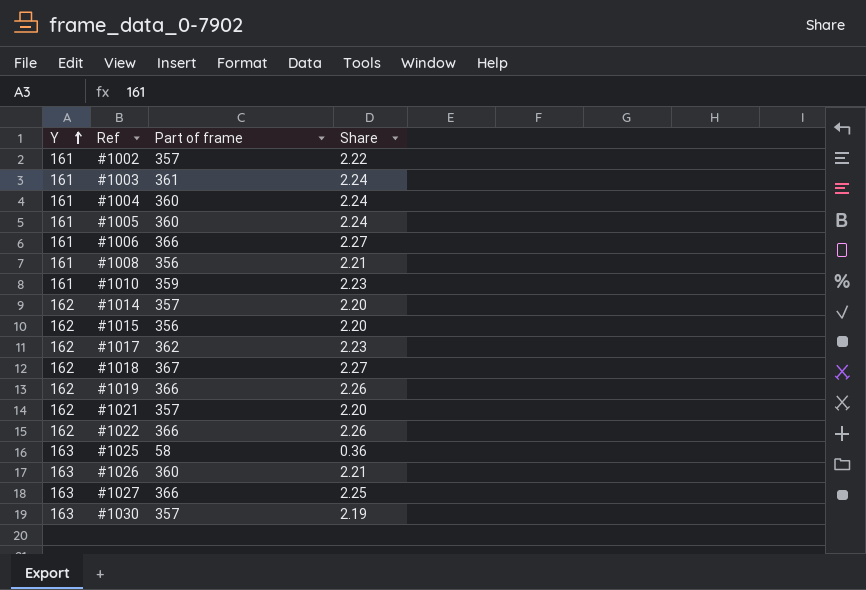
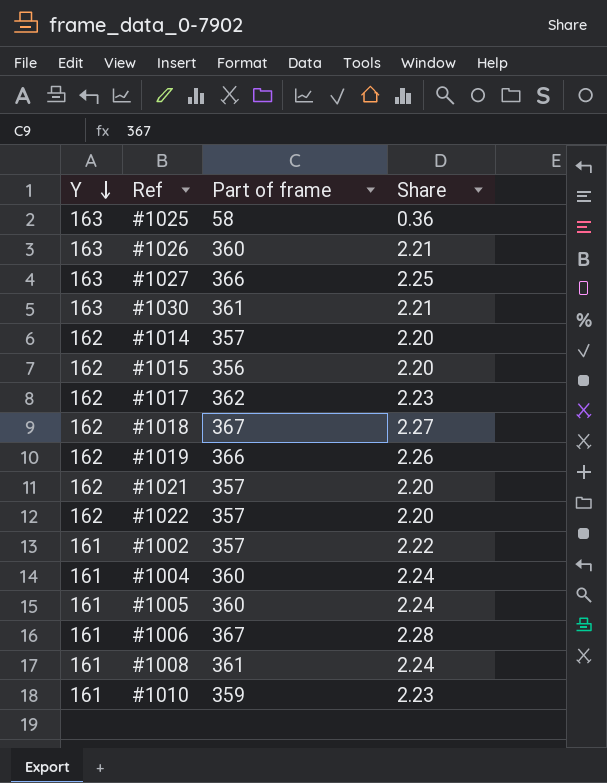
row order: Y ascending -> Y descending
row #1003: 161 | 361 | 2.24 -> none
#1030 | Part of frame: 357 -> 361
#1030 | Share: 2.19 -> 2.21
#1022 | Part of frame: 366 -> 357
#1022 | Share: 2.26 -> 2.20
#1006 | Part of frame: 366 -> 367
#1006 | Share: 2.27 -> 2.28
#1008 | Part of frame: 356 -> 361
#1008 | Share: 2.21 -> 2.24

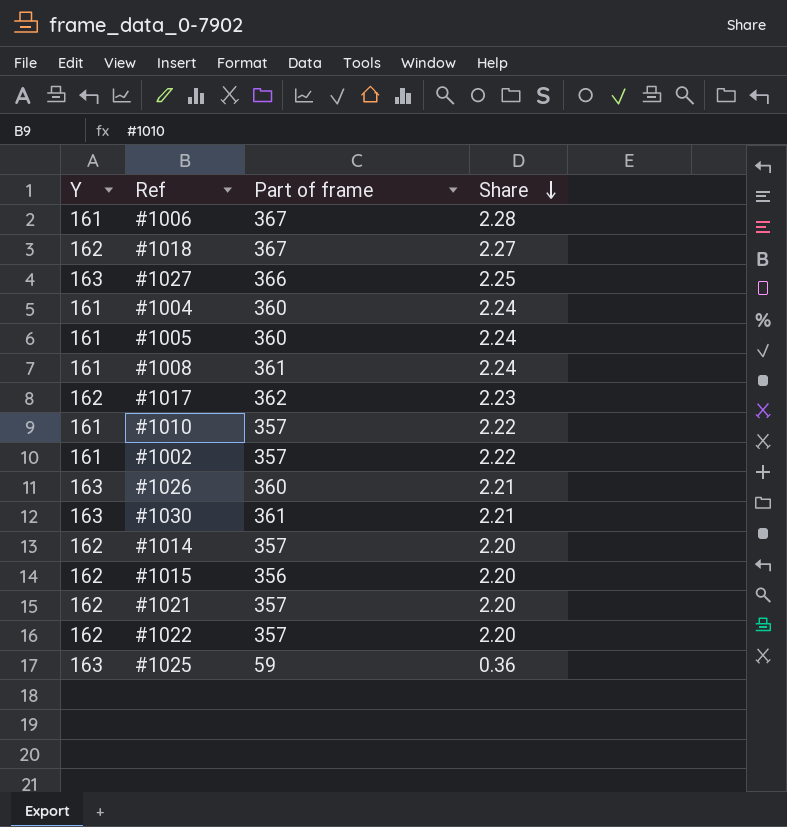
row order: Y descending -> Share descending
row #1019: 162 | 366 | 2.26 -> none
#1010 | Part of frame: 359 -> 357
#1010 | Share: 2.23 -> 2.22
#1025 | Part of frame: 58 -> 59

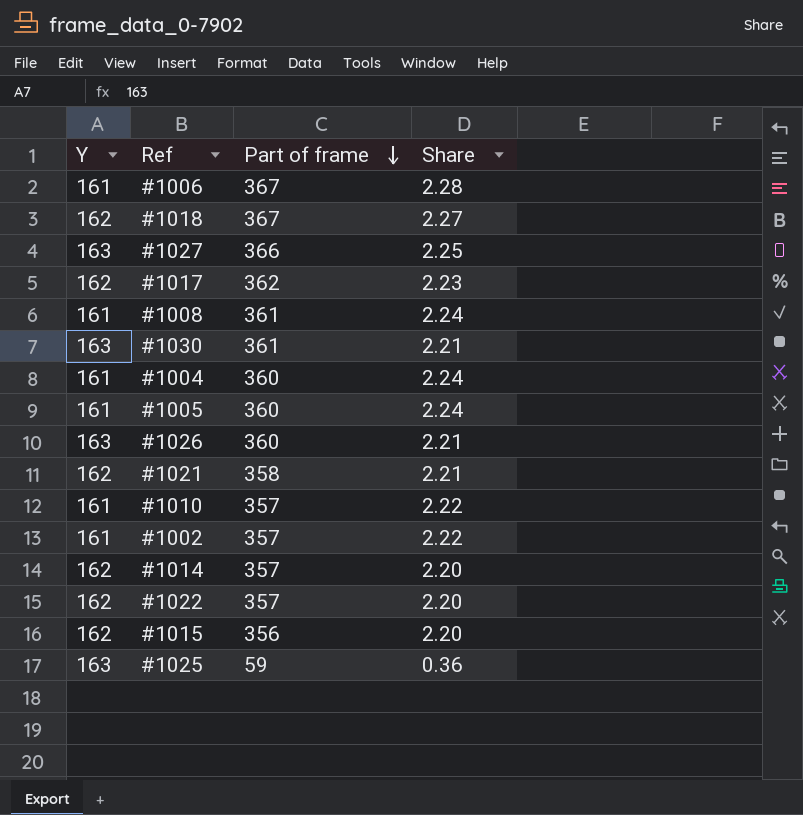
row order: Share descending -> Part of frame descending
#1021 | Part of frame: 357 -> 358
#1021 | Share: 2.20 -> 2.21

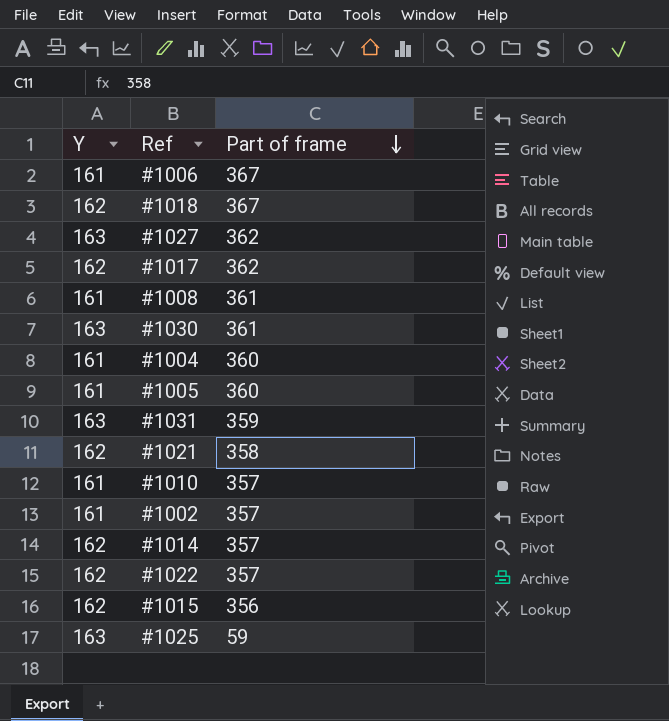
column Share | formula: [Part of frame] / [Y] -> none
row #1026: 163 | 360 | 2.21 -> none
#1027 | Part of frame: 366 -> 362
row #1031: none -> 163 | 359

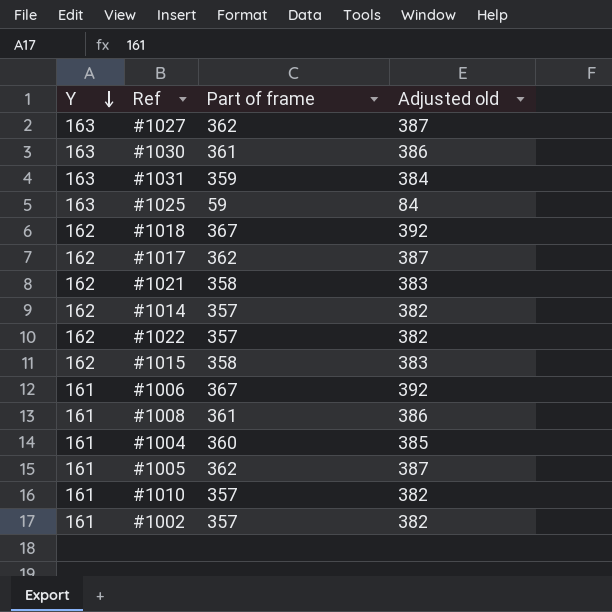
row order: Part of frame descending -> Y descending
column Adjusted old | formula: none -> [Part of frame] + 25
#1015 | Part of frame: 356 -> 358
#1005 | Part of frame: 360 -> 362

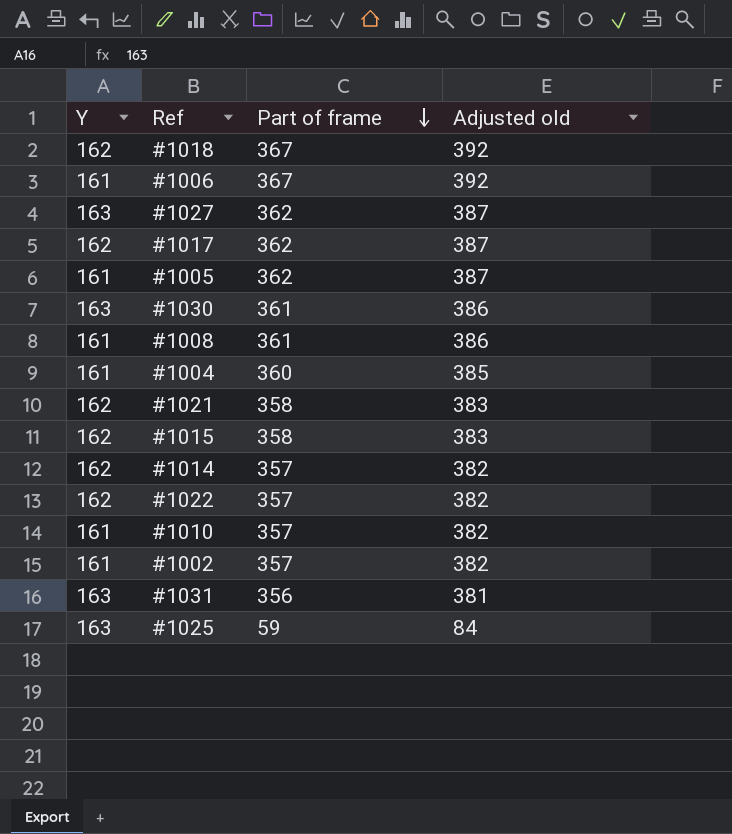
row order: Y descending -> Part of frame descending
#1031 | Part of frame: 359 -> 356
#1031 | Adjusted old: 384 -> 381

